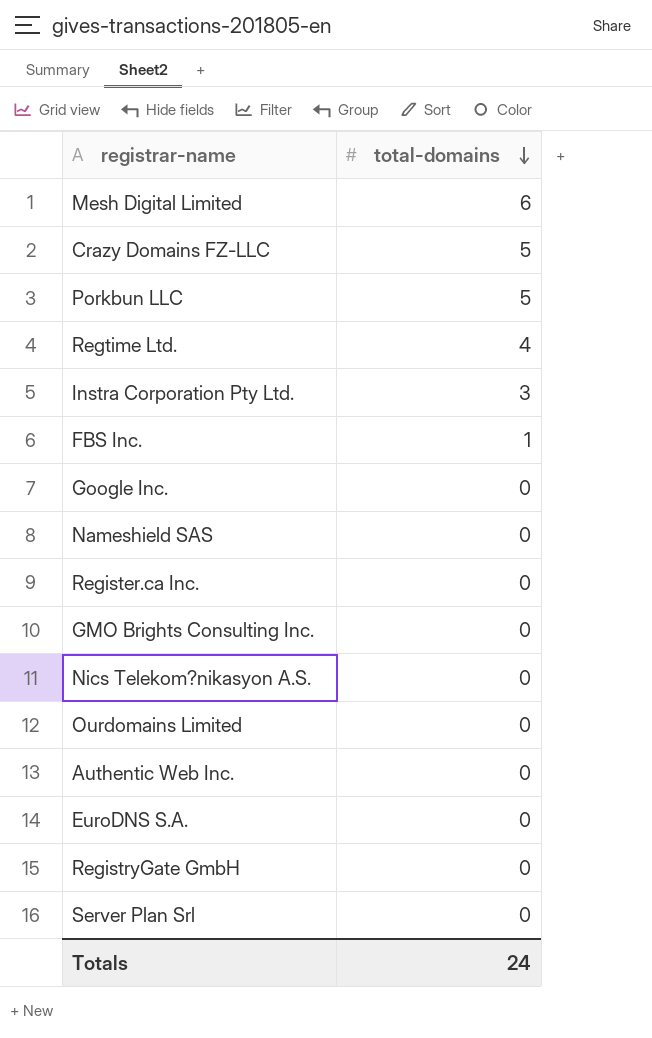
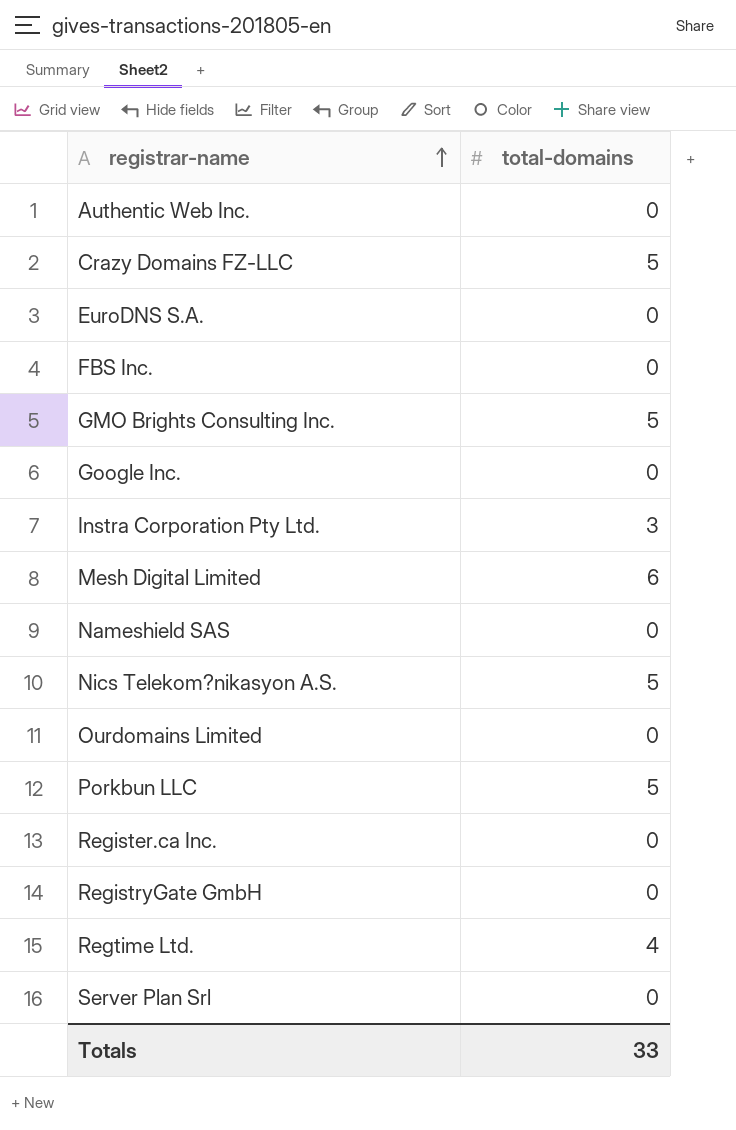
row order: total-domains descending -> registrar-name ascending
FBS Inc. | total-domains: 1 -> 0
GMO Brights Consulting Inc. | total-domains: 0 -> 5
Nics Telekom?nikasyon A.S. | total-domains: 0 -> 5
Totals | total-domains: 24 -> 33

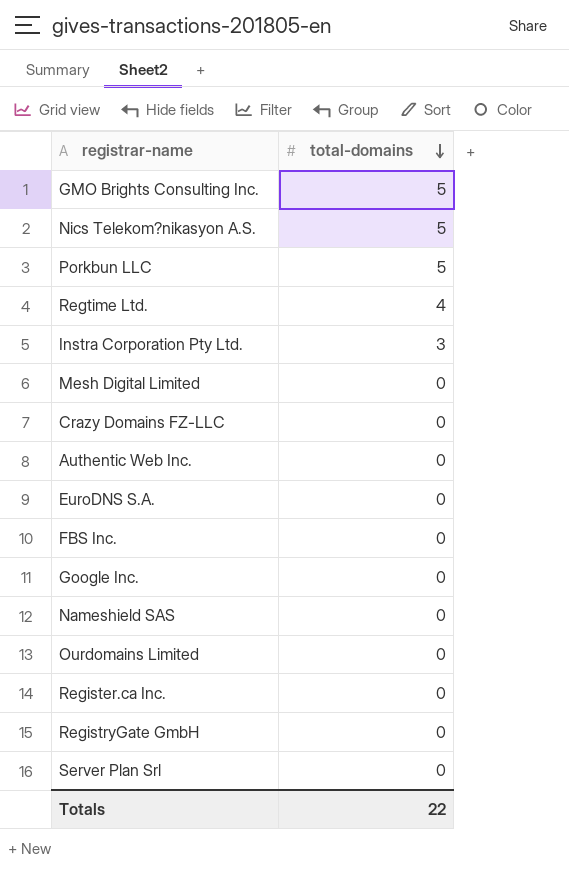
row order: registrar-name ascending -> total-domains descending
Mesh Digital Limited | total-domains: 6 -> 0
Crazy Domains FZ-LLC | total-domains: 5 -> 0
Totals | total-domains: 33 -> 22

